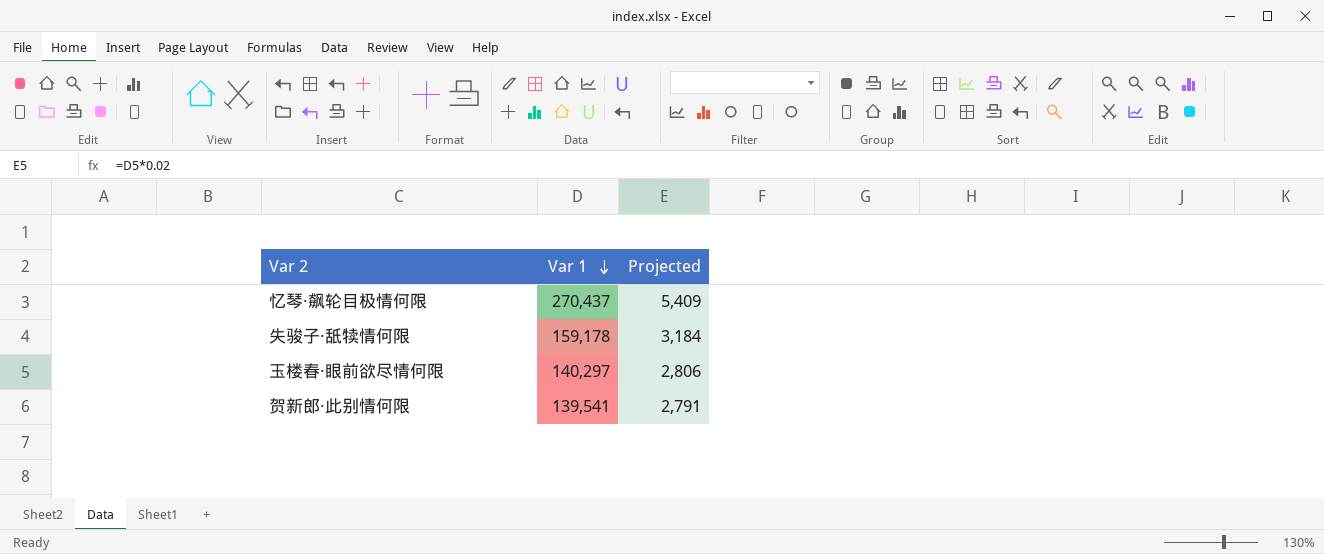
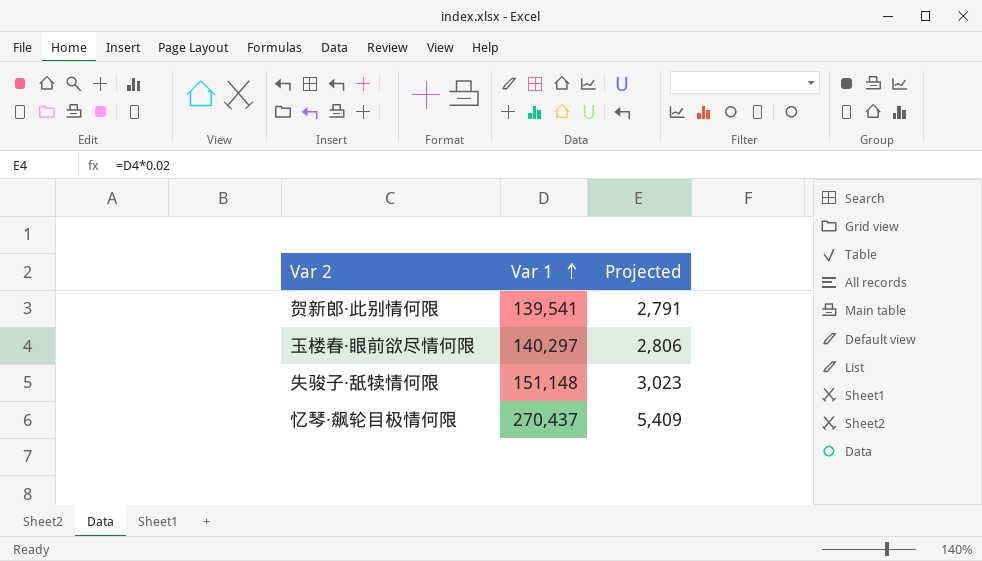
row order: Var 1 descending -> Var 1 ascending
失骏子·舐犊情何限 | Var 1: 159,178 -> 151,148
失骏子·舐犊情何限 | Projected: 3,184 -> 3,023

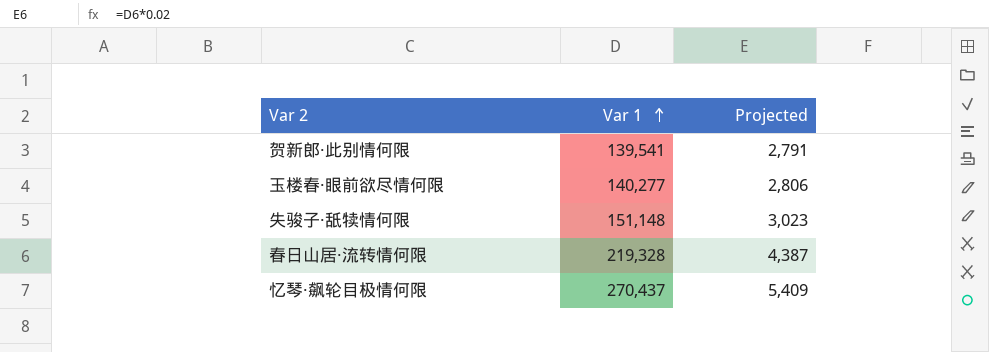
玉楼春·眼前欲尽情何限 | Var 1: 140,297 -> 140,277
row 春日山居·流转情何限: none -> 219,328 | 4,387

